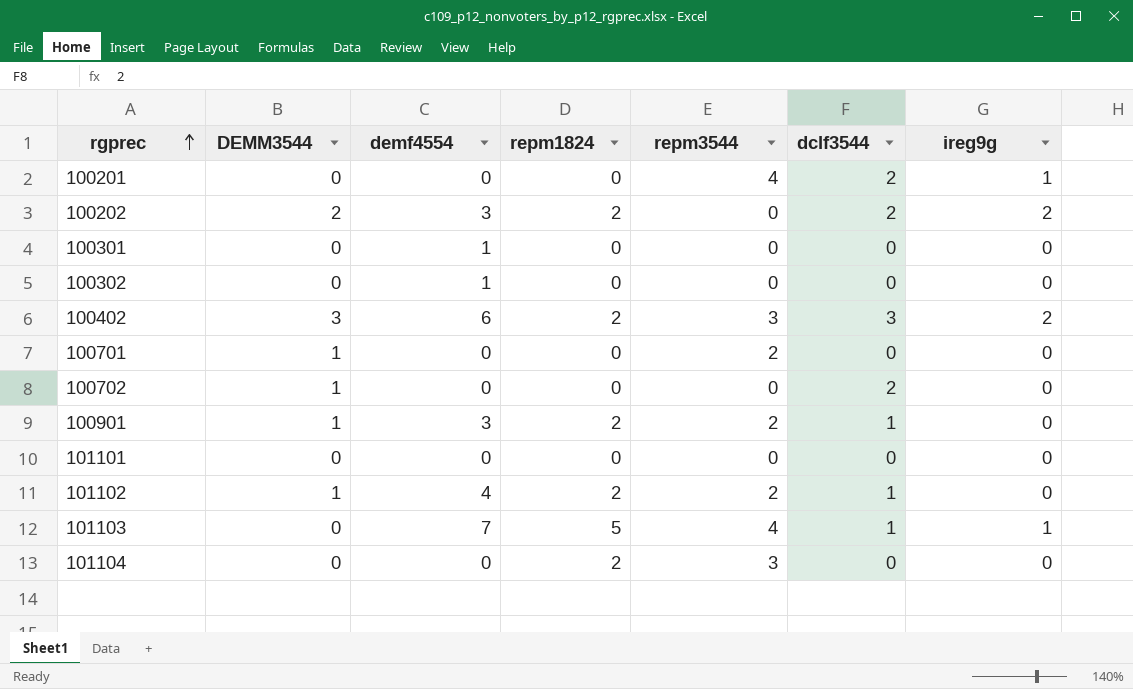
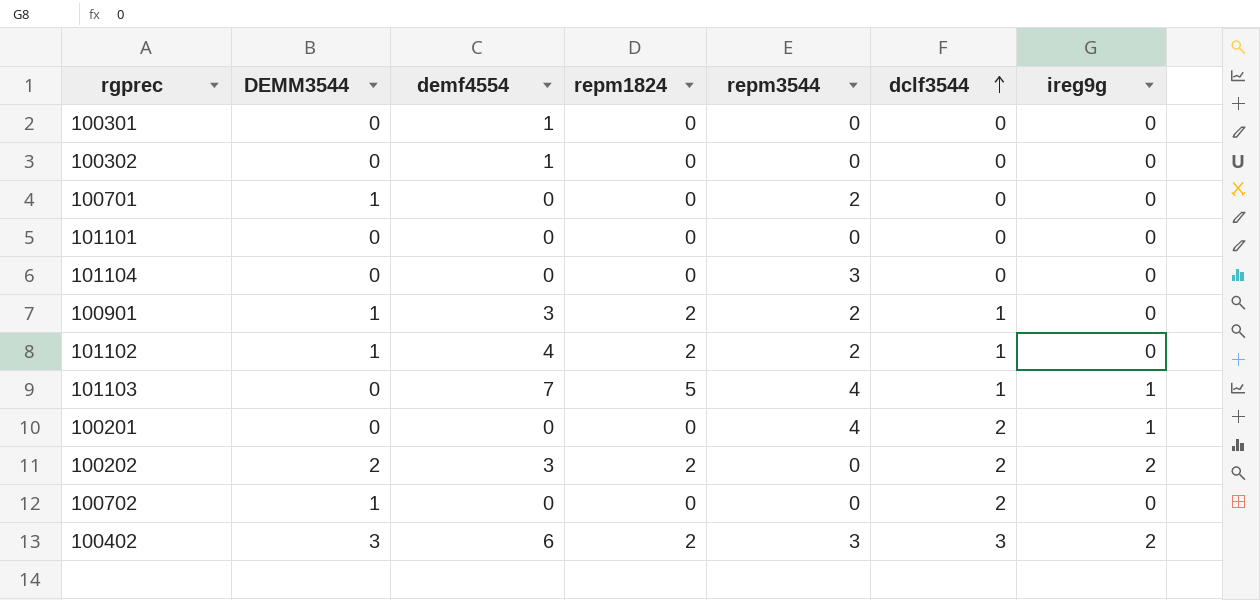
row order: rgprec ascending -> dclf3544 ascending
101104 | repm1824: 2 -> 0

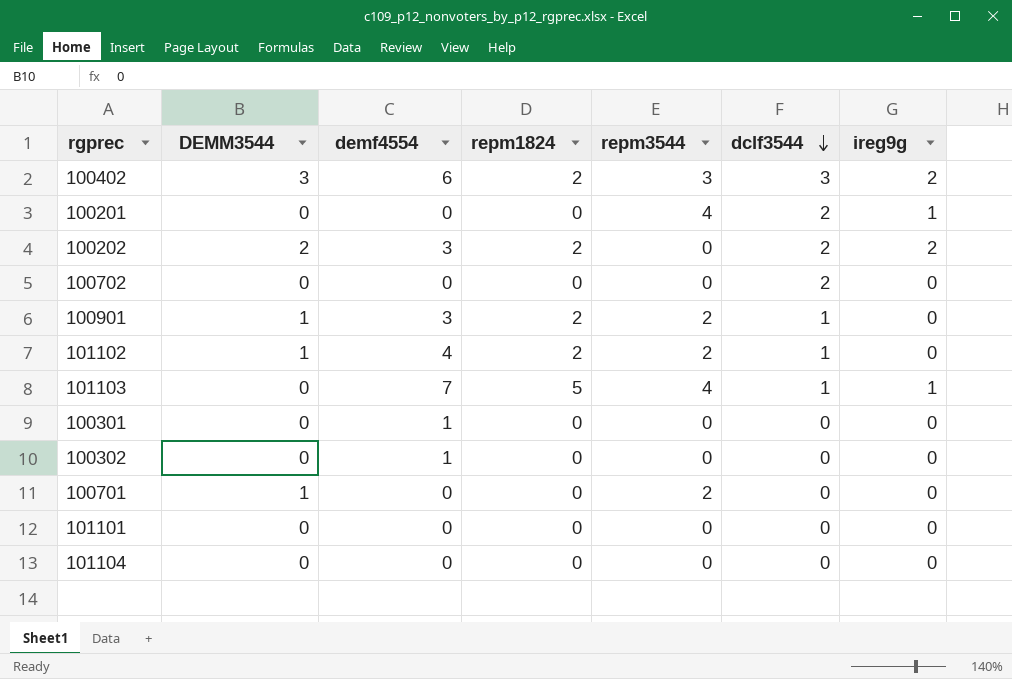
row order: dclf3544 ascending -> dclf3544 descending
100702 | DEMM3544: 1 -> 0
101104 | repm3544: 3 -> 0

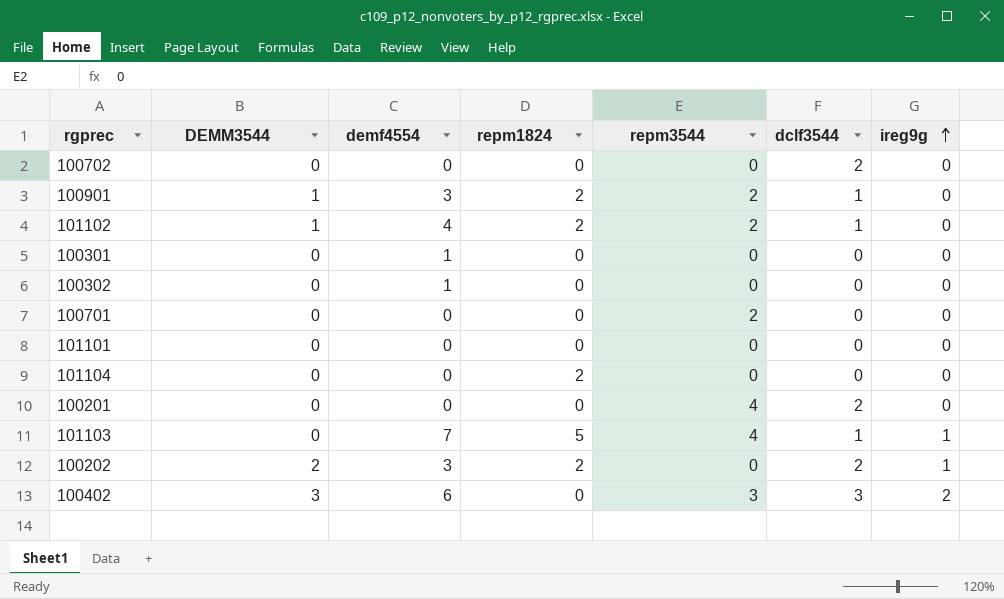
row order: dclf3544 descending -> ireg9g ascending
100701 | DEMM3544: 1 -> 0
101104 | repm1824: 0 -> 2
100201 | ireg9g: 1 -> 0
100202 | ireg9g: 2 -> 1
100402 | repm1824: 2 -> 0

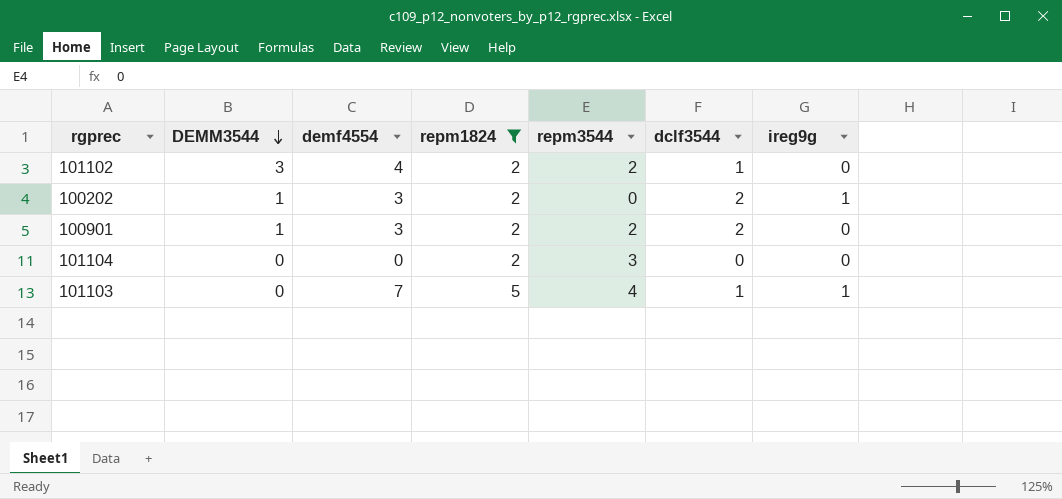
filter: none -> repm1824 != 0
row order: ireg9g ascending -> DEMM3544 descending
101102 | DEMM3544: 1 -> 3
100202 | DEMM3544: 2 -> 1
100901 | dclf3544: 1 -> 2
101104 | repm3544: 0 -> 3

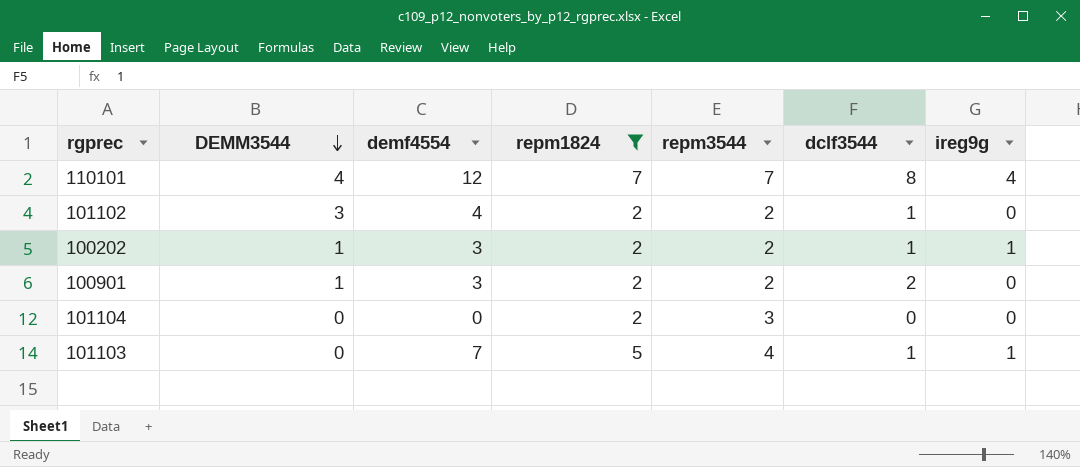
row 110101: none -> 4 | 12 | 7 | 7 | 8 | 4
100202 | repm3544: 0 -> 2
100202 | dclf3544: 2 -> 1

